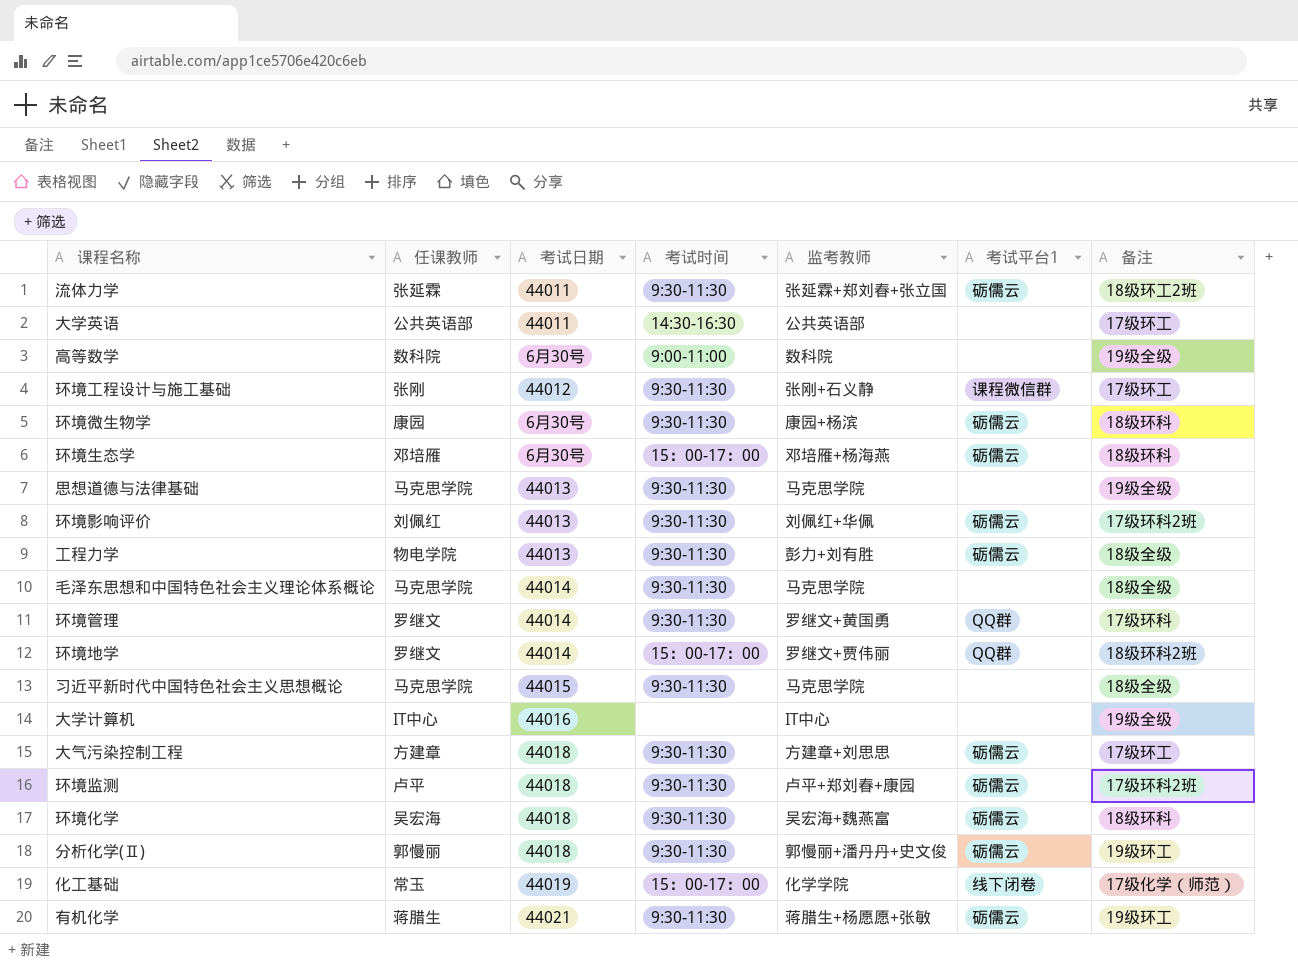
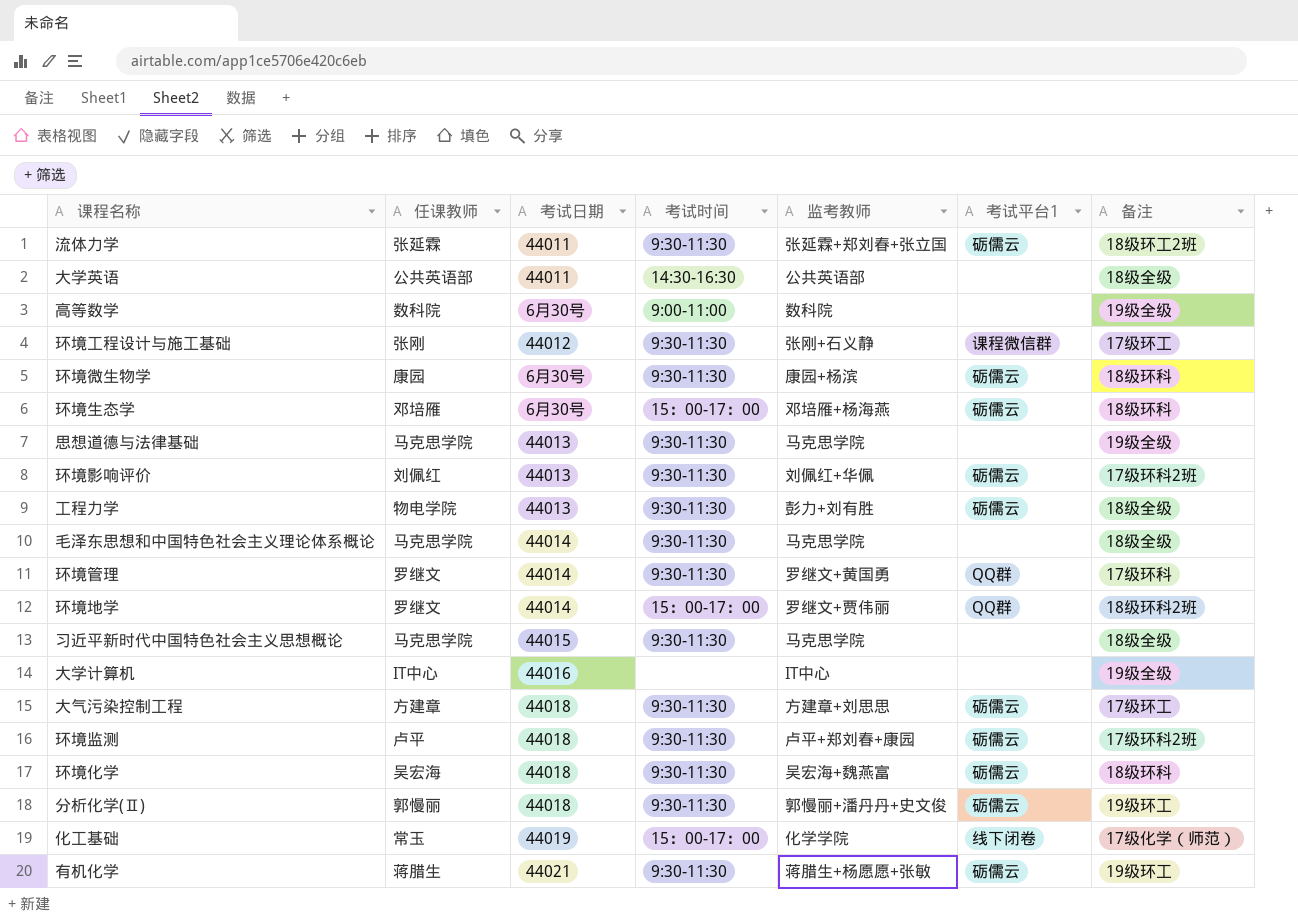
大学英语 | 备注: 17级环工 -> 18级全级

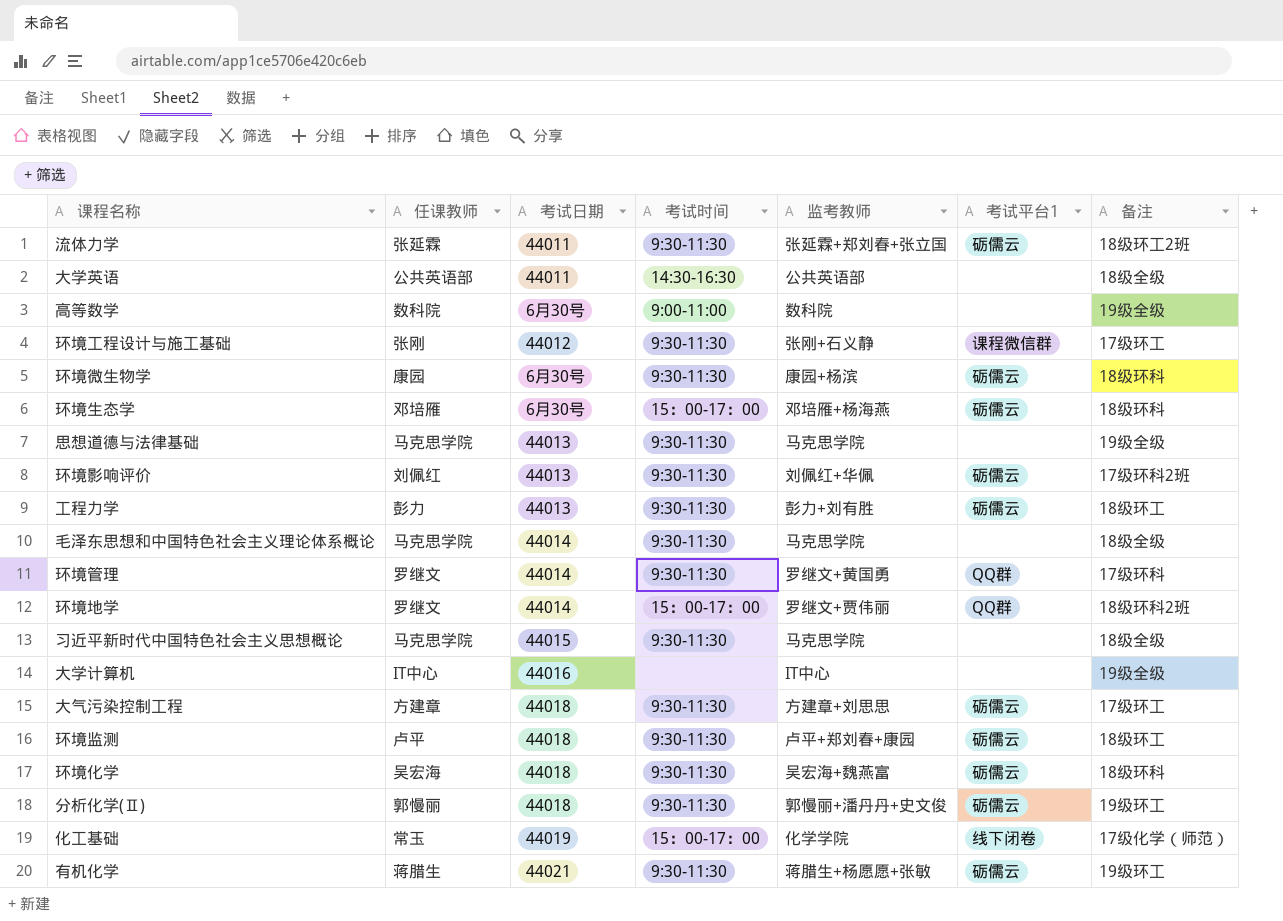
工程力学 | 任课教师: 物电学院 -> 彭力
工程力学 | 备注: 18级全级 -> 18级环工
环境监测 | 备注: 17级环科2班 -> 18级环工

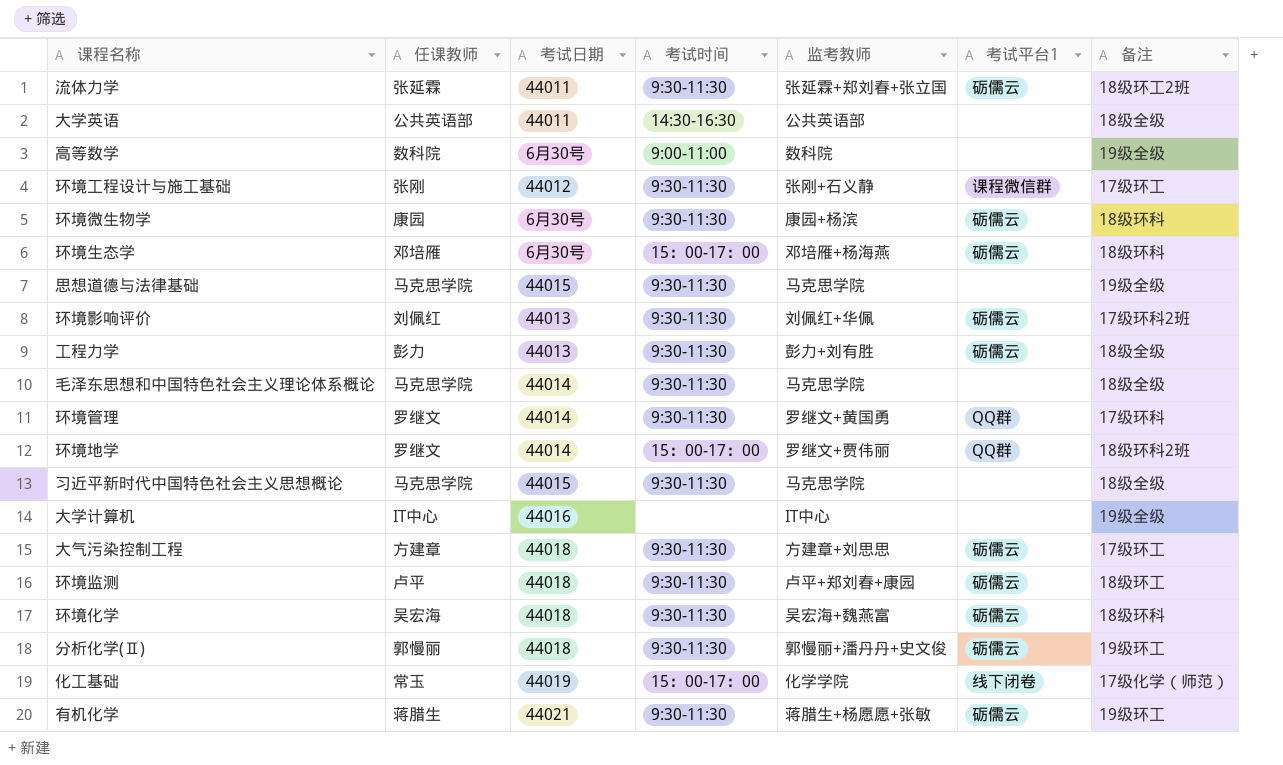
思想道德与法律基础 | 考试日期: 44013 -> 44015
工程力学 | 备注: 18级环工 -> 18级全级

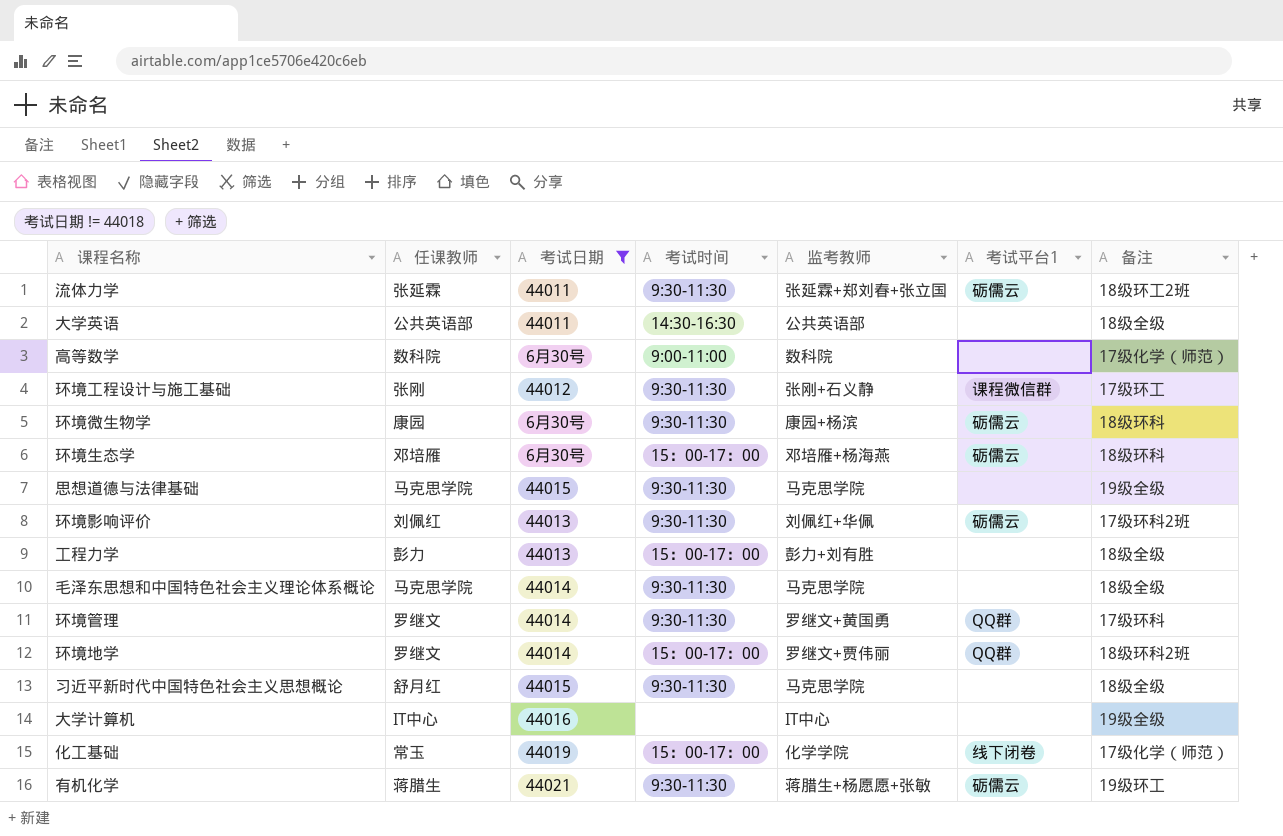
filter: none -> 考试日期 != 44018
高等数学 | 备注: 19级全级 -> 17级化学（师范）
工程力学 | 考试时间: 9:30-11:30 -> 15：00-17：00
工程力学 | 考试平台1: 砺儒云 -> none
习近平新时代中国特色社会主义思想概论 | 任课教师: 马克思学院 -> 舒月红

